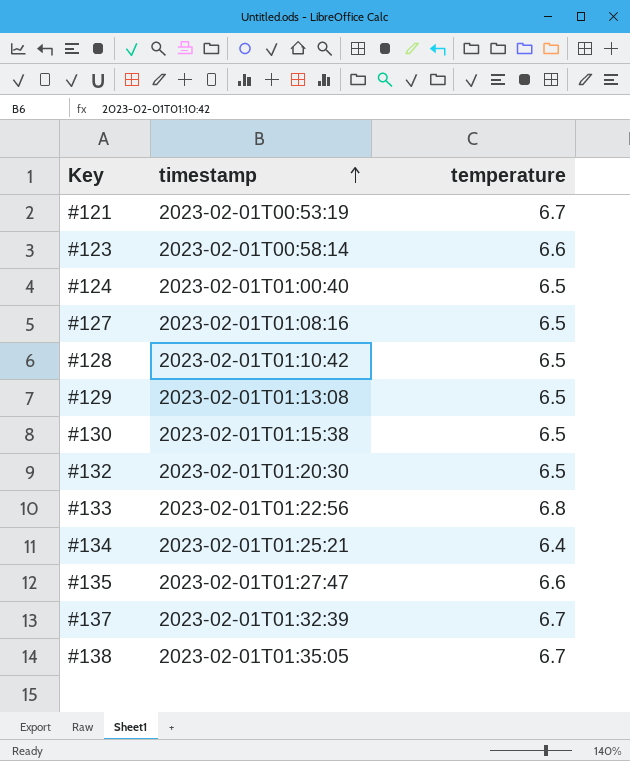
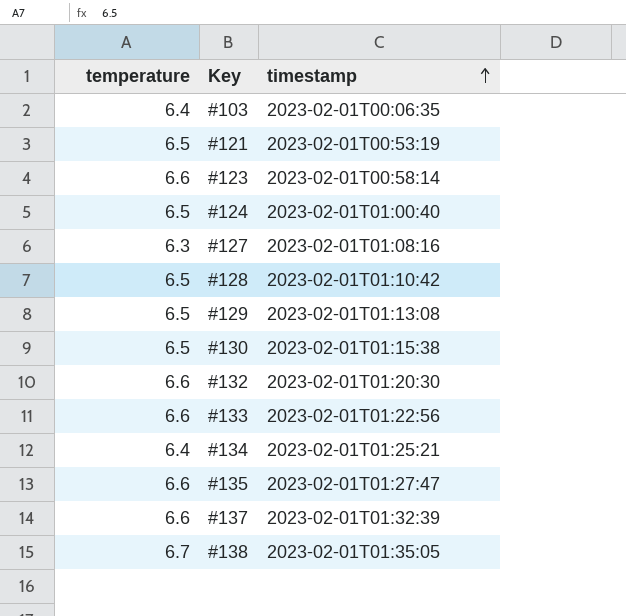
column temperature | position: 3 -> 1
row #103: none -> 6.4 | 2023-02-01T00:06:35
#121 | temperature: 6.7 -> 6.5
#127 | temperature: 6.5 -> 6.3
#132 | temperature: 6.5 -> 6.6
#133 | temperature: 6.8 -> 6.6
#137 | temperature: 6.7 -> 6.6

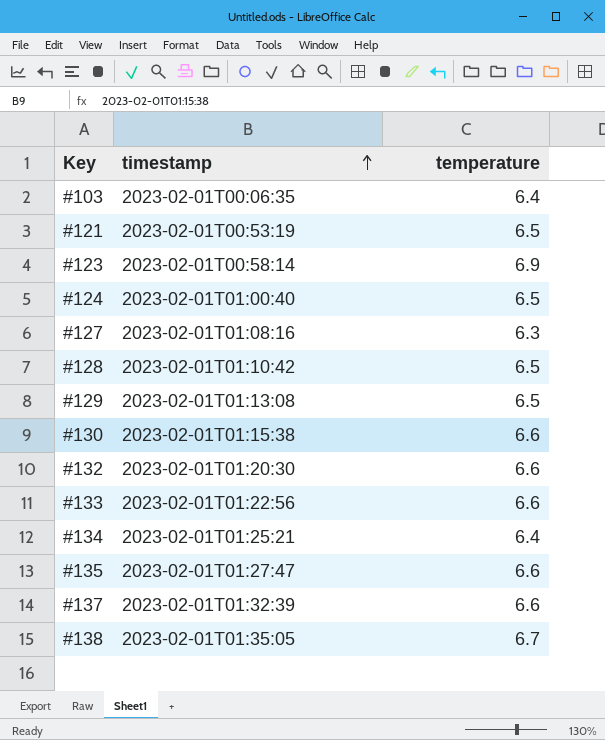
column temperature | position: 1 -> 3
#123 | temperature: 6.6 -> 6.9
#130 | temperature: 6.5 -> 6.6

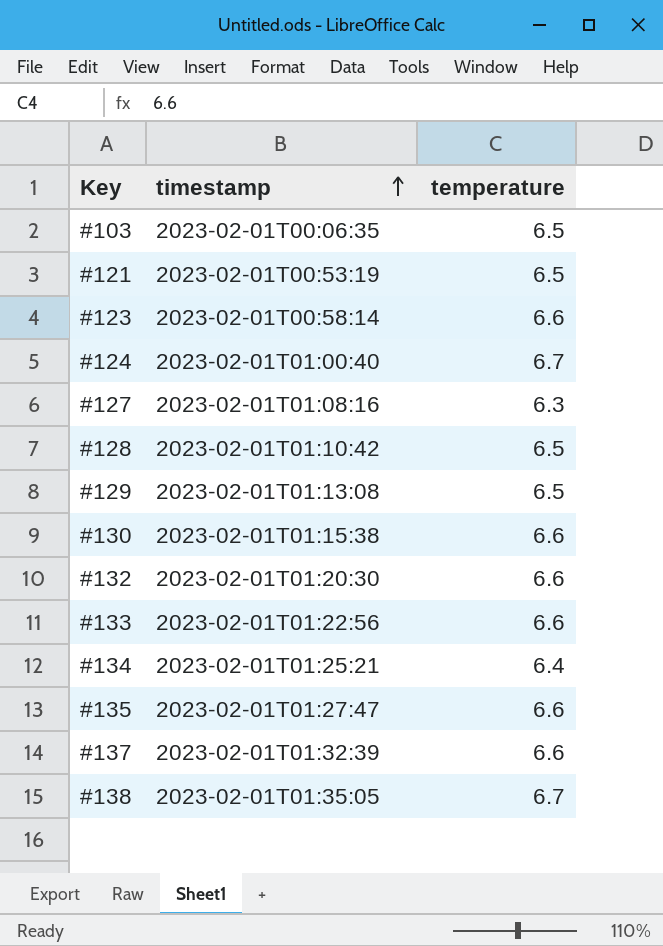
#103 | temperature: 6.4 -> 6.5
#123 | temperature: 6.9 -> 6.6
#124 | temperature: 6.5 -> 6.7

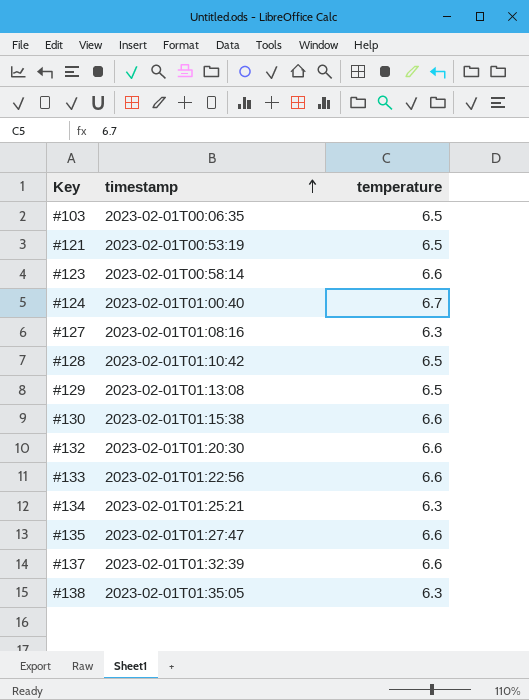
#134 | temperature: 6.4 -> 6.3
#138 | temperature: 6.7 -> 6.3

